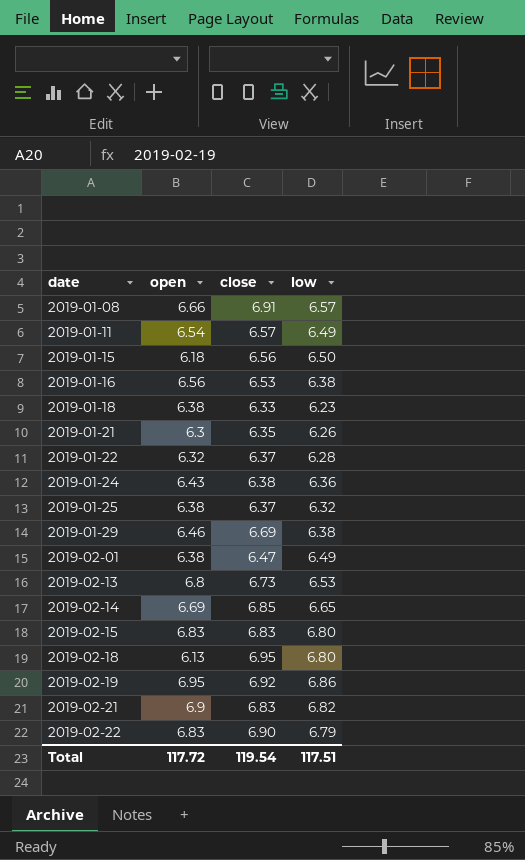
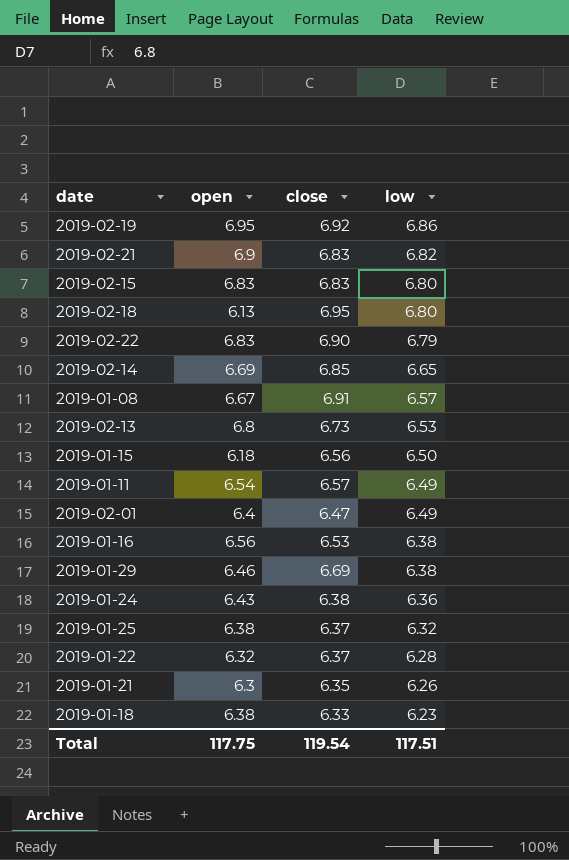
row order: date ascending -> low descending
2019-01-08 | open: 6.66 -> 6.67
2019-02-01 | open: 6.38 -> 6.4
Total | open: 117.72 -> 117.75

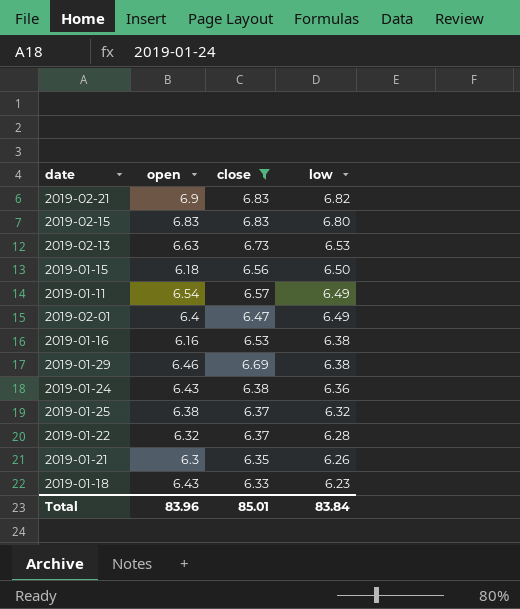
filter: none -> close <= 6.83
2019-02-13 | open: 6.8 -> 6.63
2019-01-16 | open: 6.56 -> 6.16
2019-01-18 | open: 6.38 -> 6.43
Total | open: 117.75 -> 83.96
Total | close: 119.54 -> 85.01
Total | low: 117.51 -> 83.84

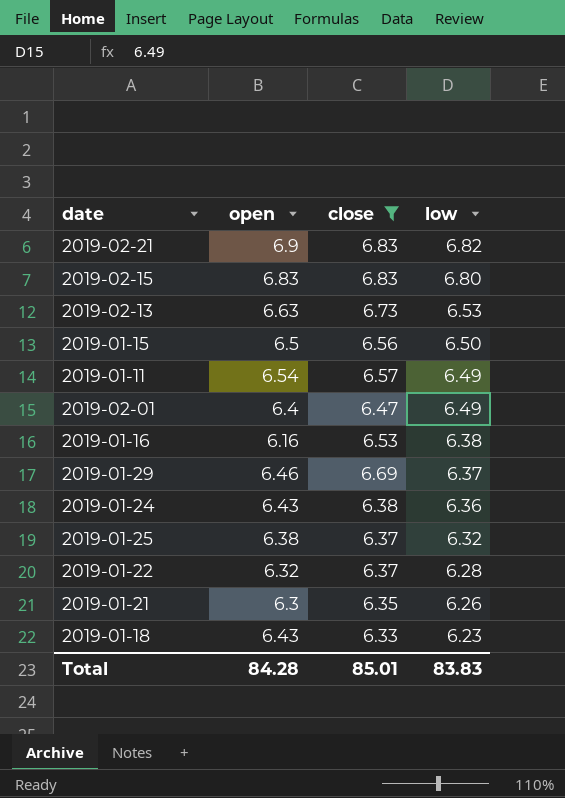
2019-01-15 | open: 6.18 -> 6.5
2019-01-29 | low: 6.38 -> 6.37
Total | open: 83.96 -> 84.28
Total | low: 83.84 -> 83.83

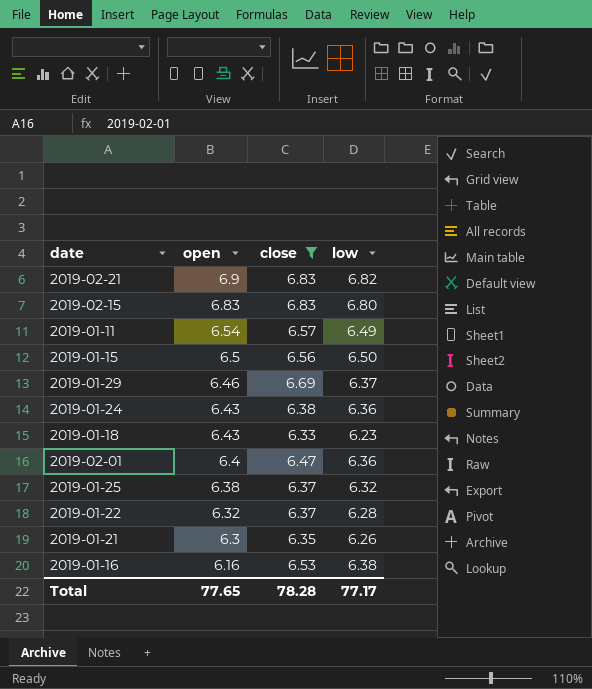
row order: low descending -> open descending
row 2019-02-13: 6.63 | 6.73 | 6.53 -> none
2019-02-01 | low: 6.49 -> 6.36
Total | open: 84.28 -> 77.65
Total | close: 85.01 -> 78.28
Total | low: 83.83 -> 77.17

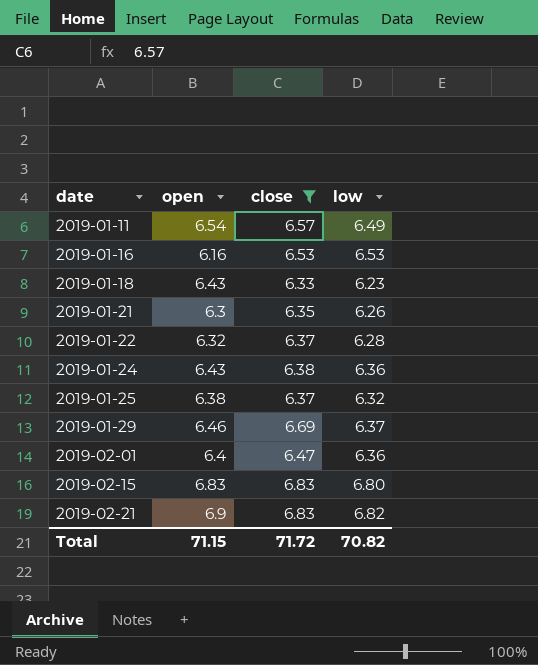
row order: open descending -> date ascending
row 2019-01-15: 6.5 | 6.56 | 6.50 -> none
2019-01-16 | low: 6.38 -> 6.53
Total | open: 77.65 -> 71.15
Total | close: 78.28 -> 71.72
Total | low: 77.17 -> 70.82

